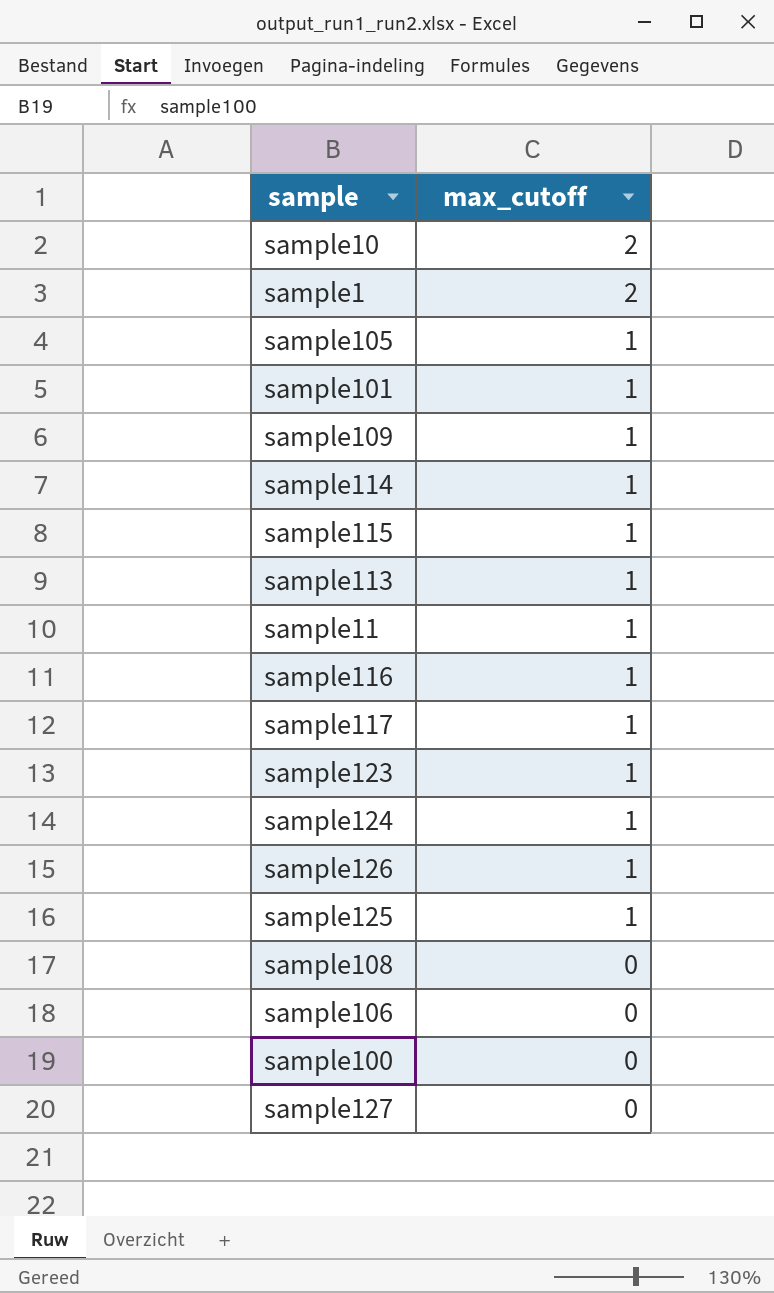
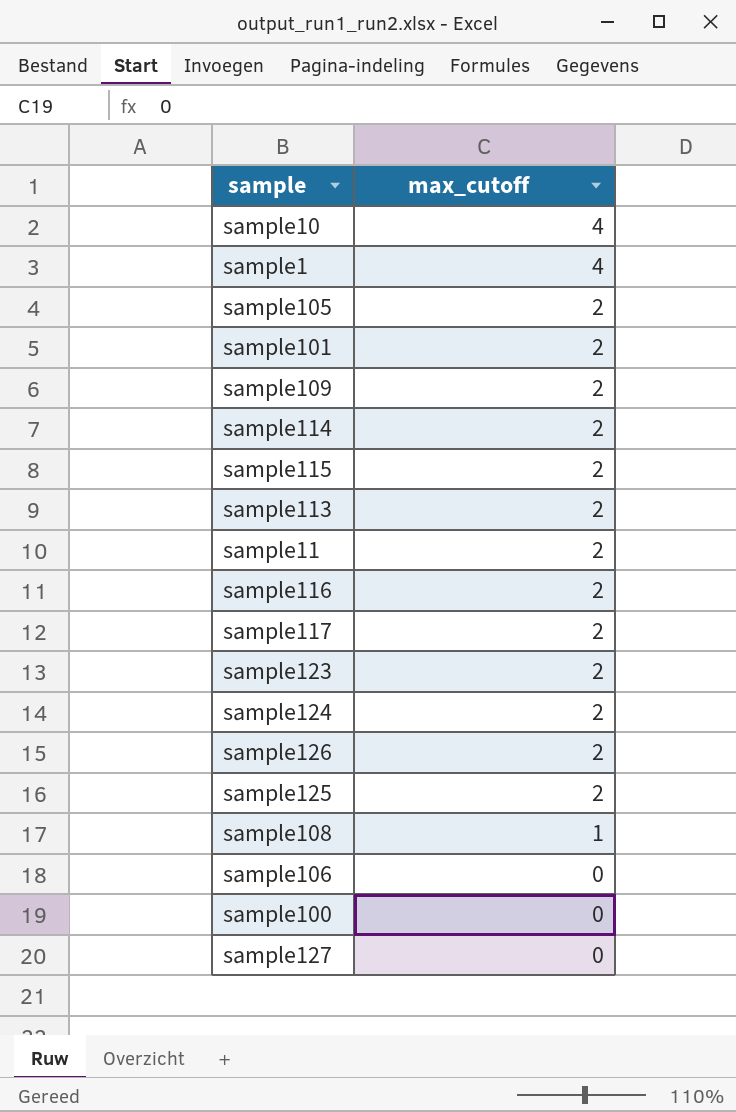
sample10 | max_cutoff: 2 -> 4
sample1 | max_cutoff: 2 -> 4
sample105 | max_cutoff: 1 -> 2
sample101 | max_cutoff: 1 -> 2
sample109 | max_cutoff: 1 -> 2
sample114 | max_cutoff: 1 -> 2
sample115 | max_cutoff: 1 -> 2
sample113 | max_cutoff: 1 -> 2
sample11 | max_cutoff: 1 -> 2
sample116 | max_cutoff: 1 -> 2
sample117 | max_cutoff: 1 -> 2
sample123 | max_cutoff: 1 -> 2
sample124 | max_cutoff: 1 -> 2
sample126 | max_cutoff: 1 -> 2
sample125 | max_cutoff: 1 -> 2
sample108 | max_cutoff: 0 -> 1

